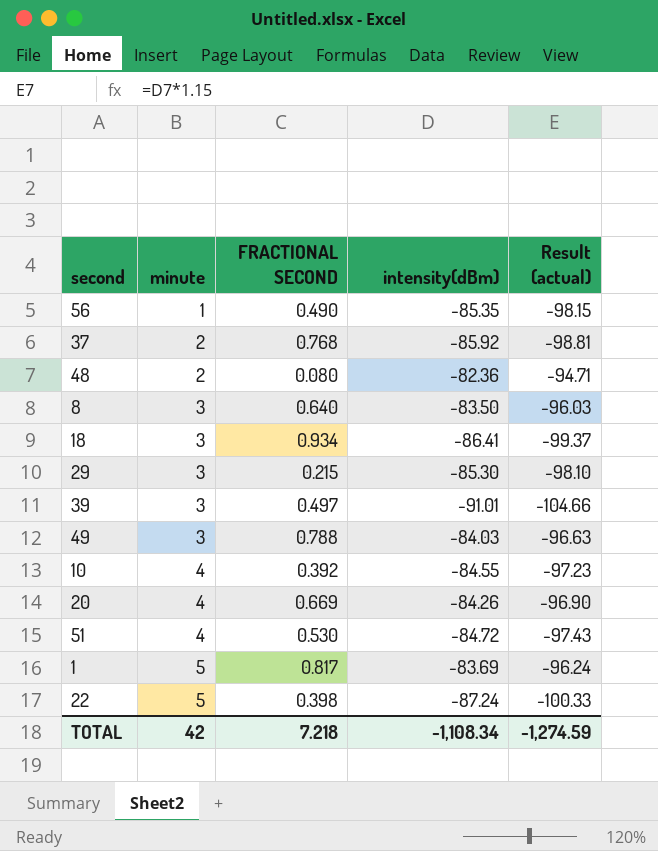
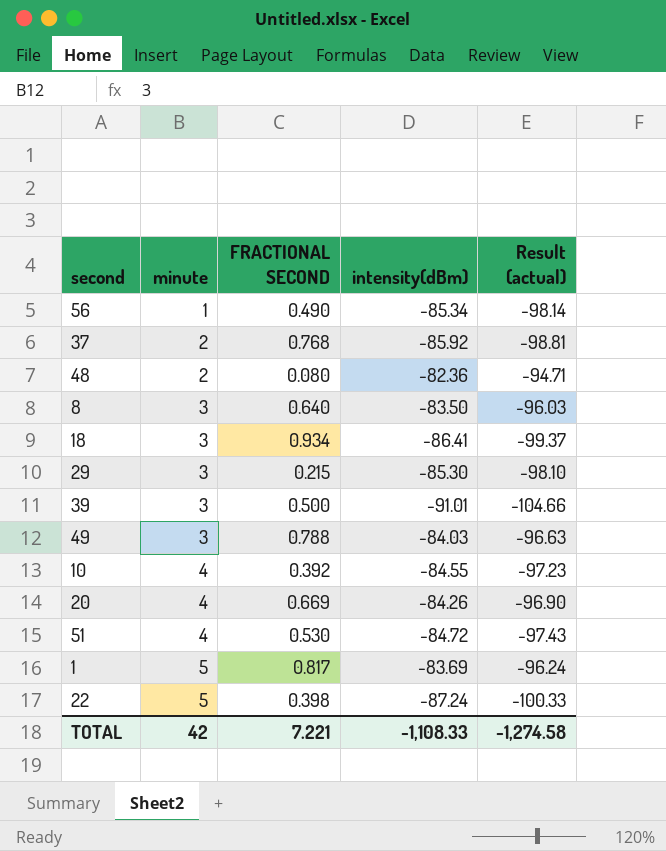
56 | intensity(dBm): -85.35 -> -85.34
56 | Result (actual): -98.15 -> -98.14
39 | FRACTIONAL SECOND: 0.497 -> 0.500
TOTAL | FRACTIONAL SECOND: 7.218 -> 7.221
TOTAL | intensity(dBm): -1,108.34 -> -1,108.33
TOTAL | Result (actual): -1,274.59 -> -1,274.58

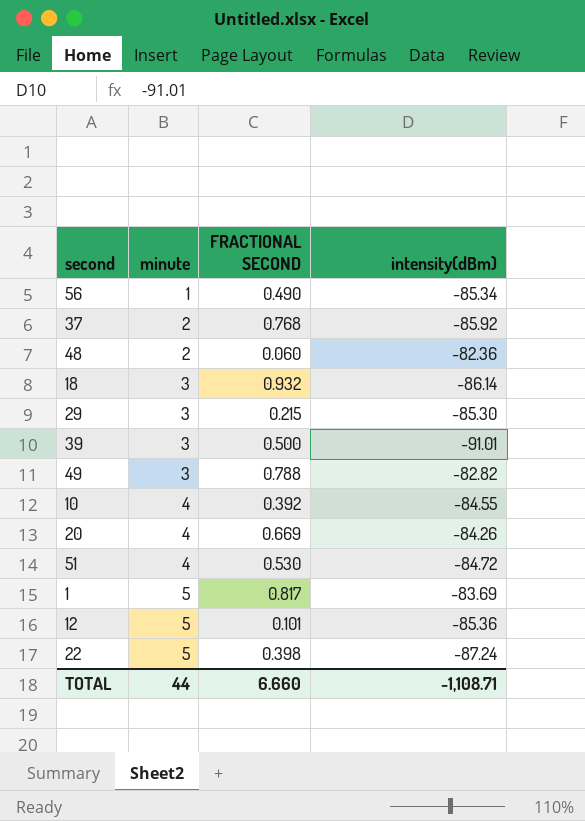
column Result (actual) | formula: [intensity(dBm)] * 1.15 -> none
row 8: 3 | 0.640 | -83.50 | -96.03 -> none
48 | FRACTIONAL SECOND: 0.080 -> 0.060
18 | FRACTIONAL SECOND: 0.934 -> 0.932
18 | intensity(dBm): -86.41 -> -86.14
49 | intensity(dBm): -84.03 -> -82.82
row 12: none -> 5 | 0.101 | -85.36
TOTAL | minute: 42 -> 44
TOTAL | FRACTIONAL SECOND: 7.221 -> 6.660
TOTAL | intensity(dBm): -1,108.33 -> -1,108.71

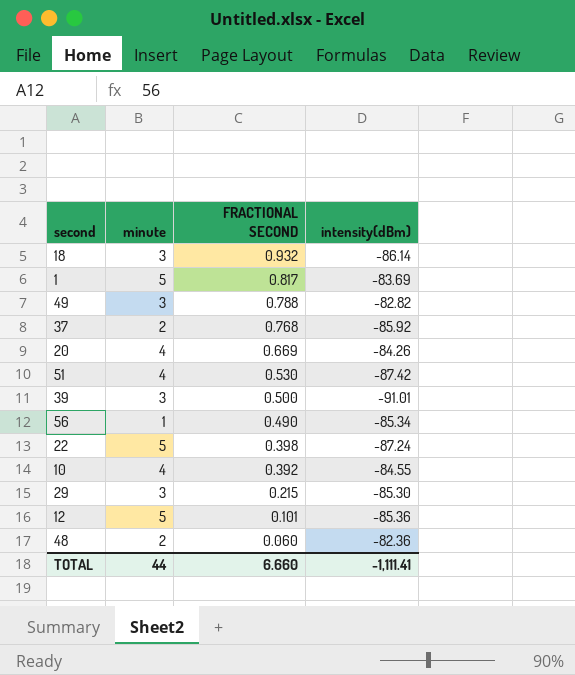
row order: minute ascending -> FRACTIONAL SECOND descending
51 | intensity(dBm): -84.72 -> -87.42
TOTAL | intensity(dBm): -1,108.71 -> -1,111.41

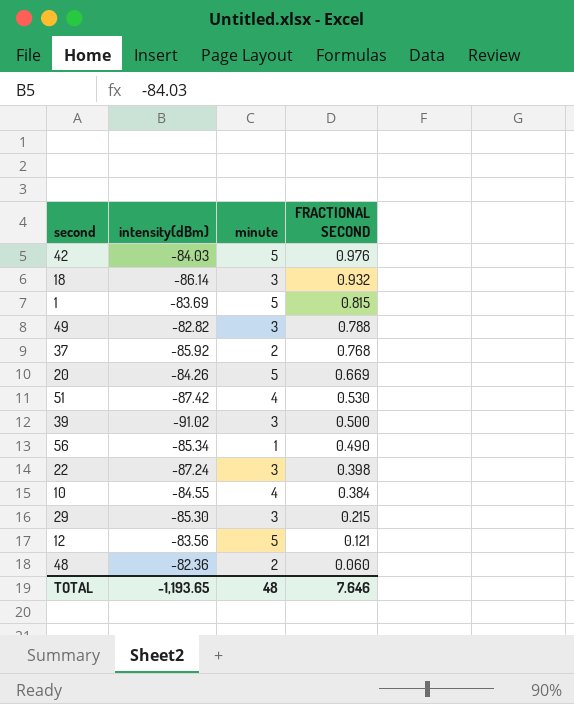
column intensity(dBm) | position: 4 -> 2
row 42: none -> -84.03 | 5 | 0.976
1 | FRACTIONAL SECOND: 0.817 -> 0.815
20 | minute: 4 -> 5
39 | intensity(dBm): -91.01 -> -91.02
22 | minute: 5 -> 3
10 | FRACTIONAL SECOND: 0.392 -> 0.384
12 | intensity(dBm): -85.36 -> -83.56
12 | FRACTIONAL SECOND: 0.101 -> 0.121
TOTAL | intensity(dBm): -1,111.41 -> -1,193.65
TOTAL | minute: 44 -> 48
TOTAL | FRACTIONAL SECOND: 6.660 -> 7.646

